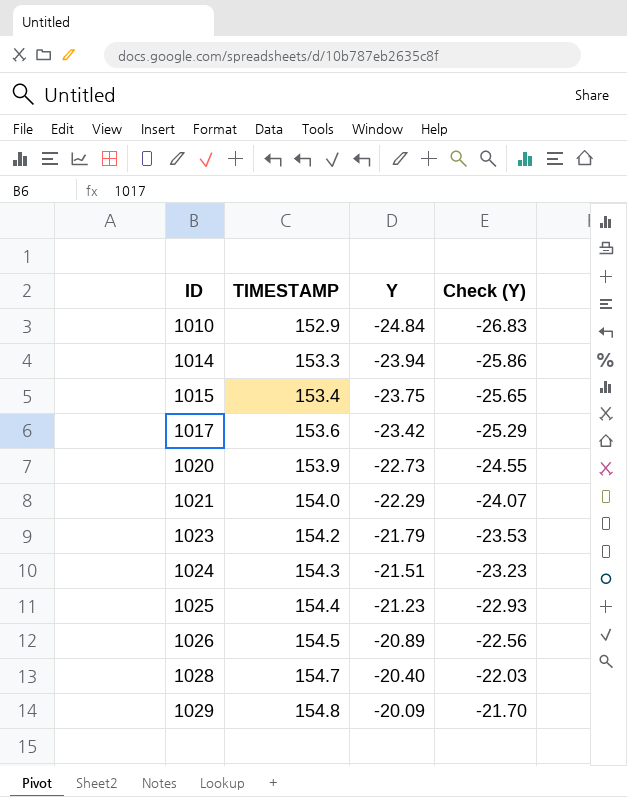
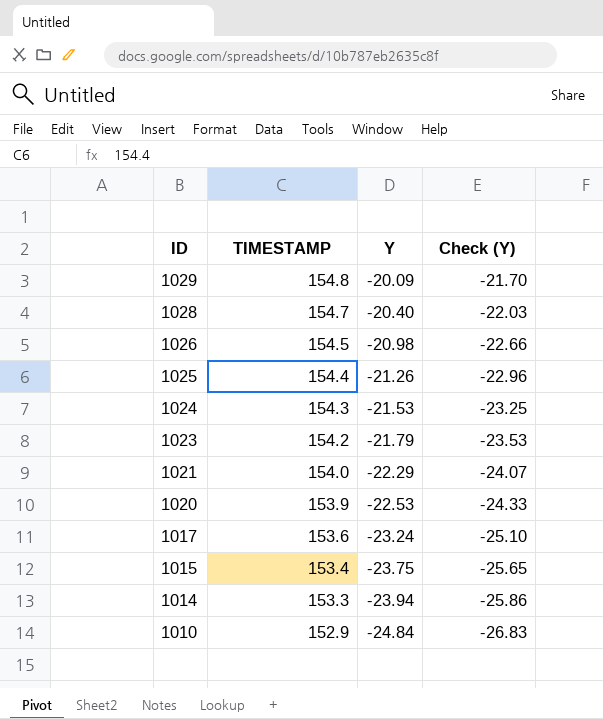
row order: ID ascending -> ID descending
1026 | Y: -20.89 -> -20.98
1026 | Check (Y): -22.56 -> -22.66
1025 | Y: -21.23 -> -21.26
1025 | Check (Y): -22.93 -> -22.96
1024 | Y: -21.51 -> -21.53
1024 | Check (Y): -23.23 -> -23.25
1020 | Y: -22.73 -> -22.53
1020 | Check (Y): -24.55 -> -24.33
1017 | Y: -23.42 -> -23.24
1017 | Check (Y): -25.29 -> -25.10

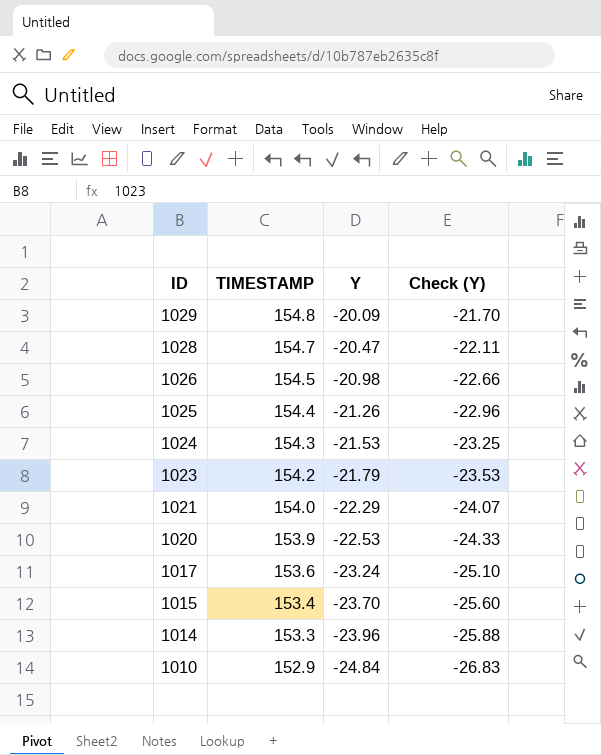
1028 | Y: -20.40 -> -20.47
1028 | Check (Y): -22.03 -> -22.11
1015 | Y: -23.75 -> -23.70
1015 | Check (Y): -25.65 -> -25.60
1014 | Y: -23.94 -> -23.96
1014 | Check (Y): -25.86 -> -25.88

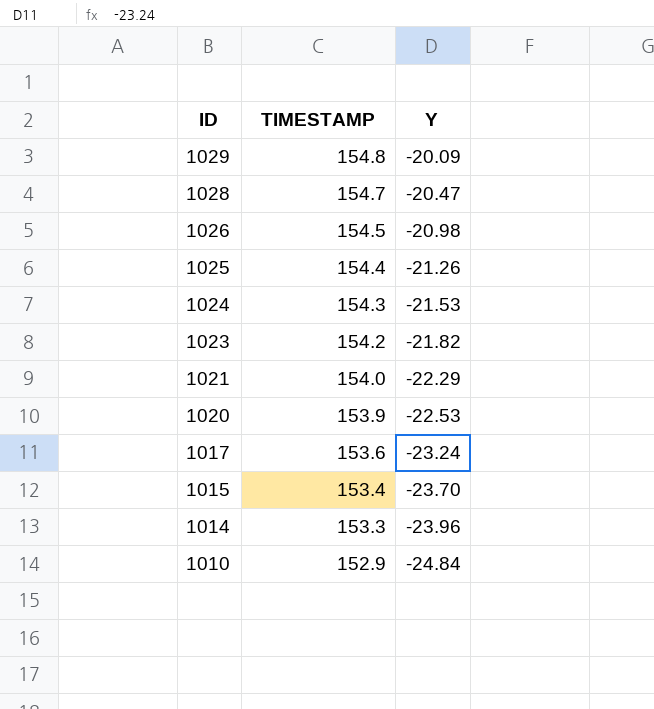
column Check (Y) | formula: [Y] * 1.08 -> none
1023 | Y: -21.79 -> -21.82

